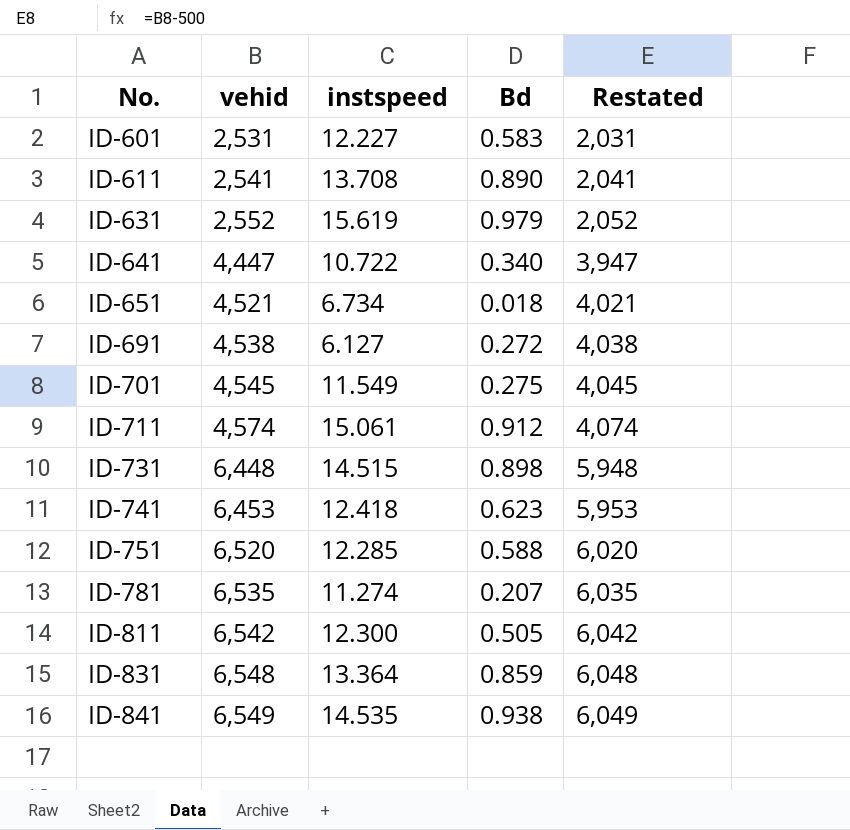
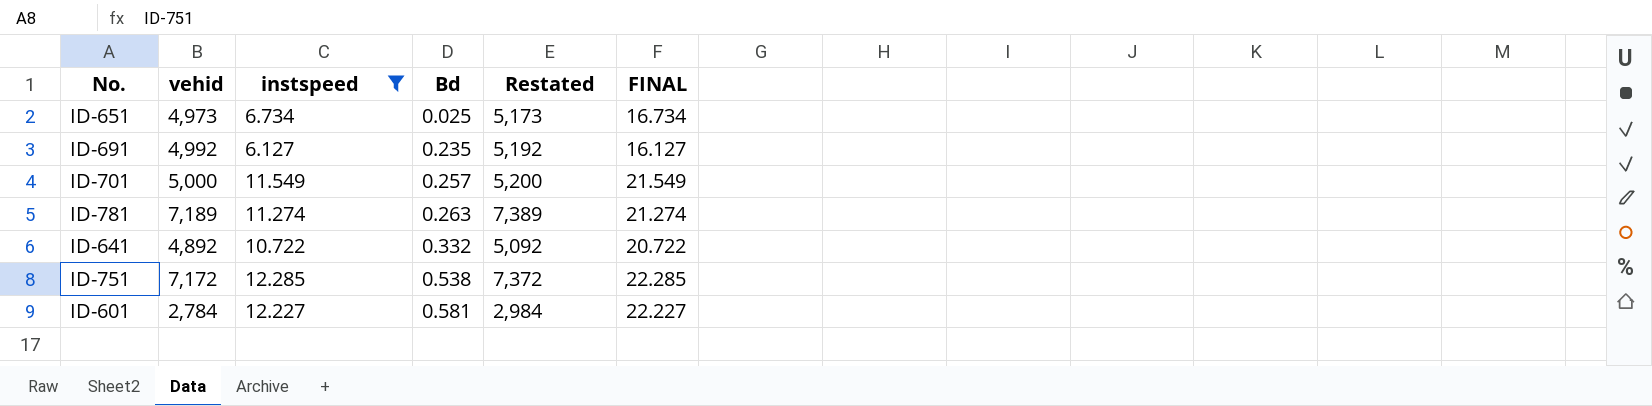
filter: none -> instspeed <= 12.285
row order: No. ascending -> Bd ascending
column Restated | formula: [vehid] - 500 -> [vehid] + 200
column FINAL | formula: none -> [instspeed] + 10
ID-651 | vehid: 4,521 -> 4,973
ID-651 | Bd: 0.018 -> 0.025
ID-691 | vehid: 4,538 -> 4,992
ID-691 | Bd: 0.272 -> 0.235
ID-701 | vehid: 4,545 -> 5,000
ID-701 | Bd: 0.275 -> 0.257
ID-781 | vehid: 6,535 -> 7,189
ID-781 | Bd: 0.207 -> 0.263
ID-641 | vehid: 4,447 -> 4,892
ID-641 | Bd: 0.340 -> 0.332
ID-751 | vehid: 6,520 -> 7,172
ID-751 | Bd: 0.588 -> 0.538
ID-601 | vehid: 2,531 -> 2,784
ID-601 | Bd: 0.583 -> 0.581

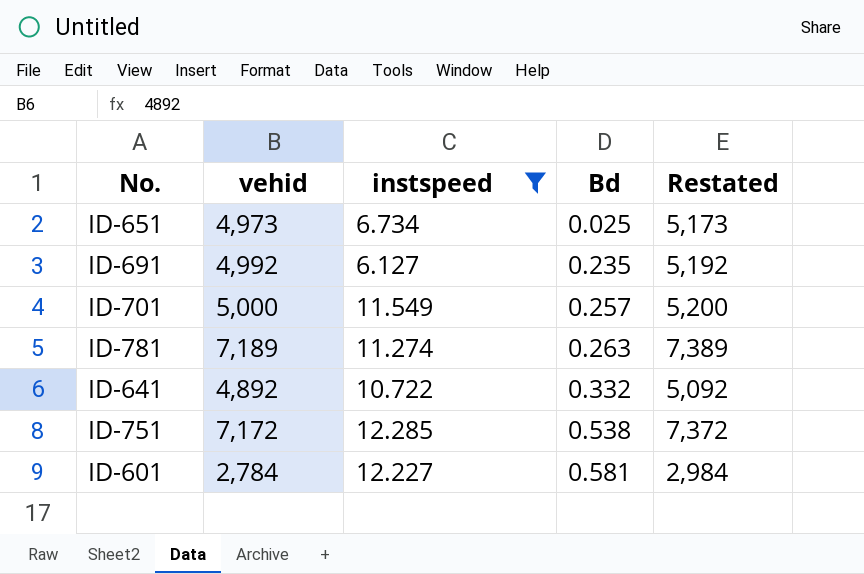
column FINAL | formula: [instspeed] + 10 -> none

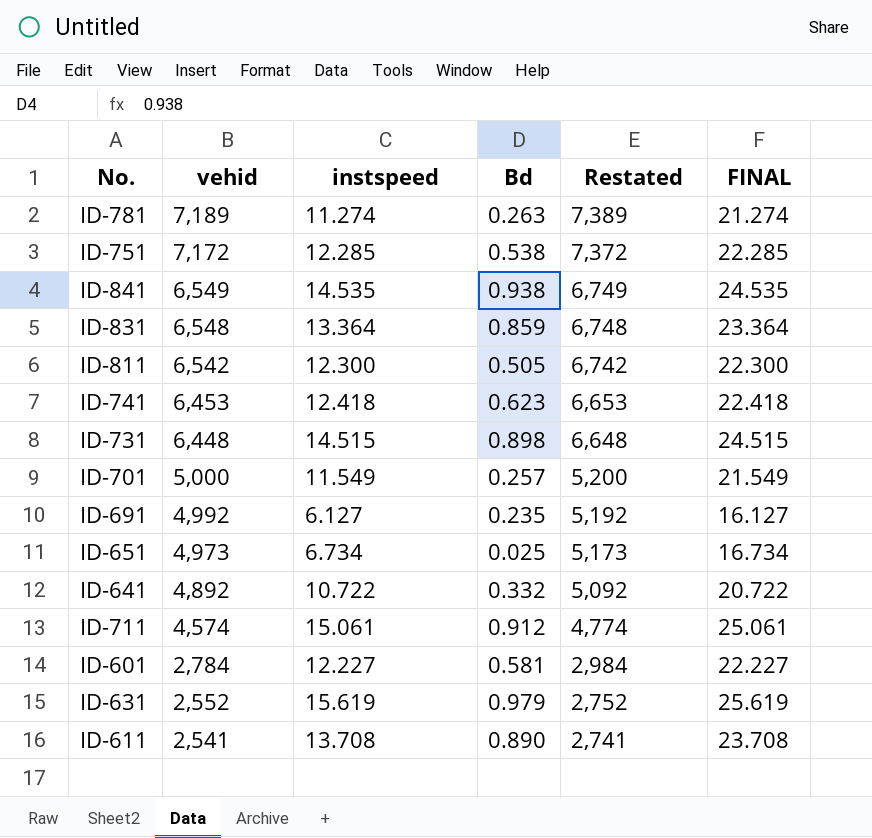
filter: instspeed <= 12.285 -> none
row order: Bd ascending -> vehid descending
column FINAL | formula: none -> [instspeed] + 10

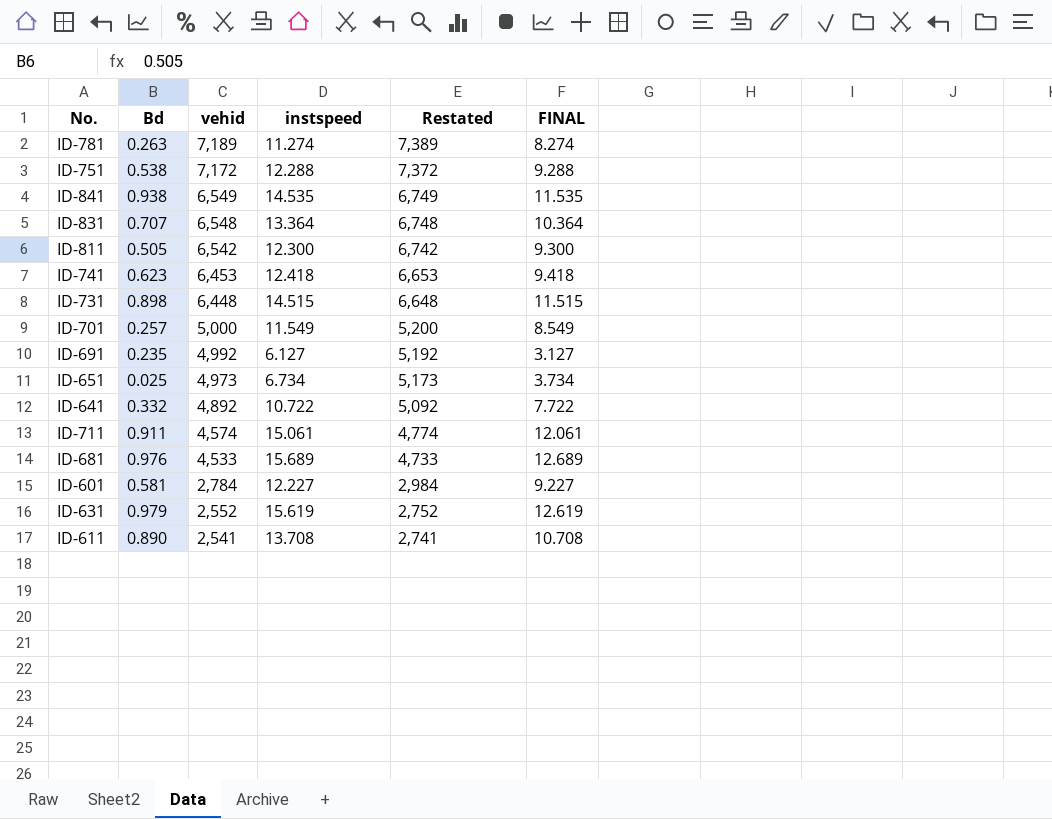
column Bd | position: 4 -> 2
column FINAL | formula: [instspeed] + 10 -> [instspeed] - 3
ID-751 | instspeed: 12.285 -> 12.288
ID-831 | Bd: 0.859 -> 0.707
ID-711 | Bd: 0.912 -> 0.911
row ID-681: none -> 0.976 | 4,533 | 15.689 | 4,733 | 12.689

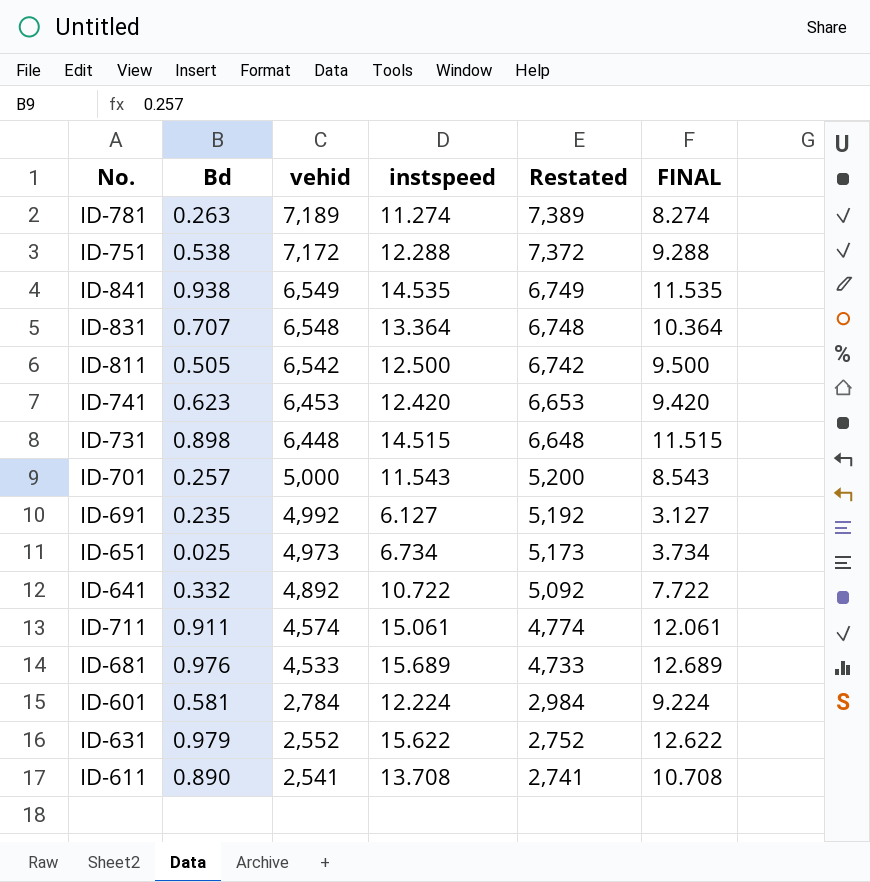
ID-811 | instspeed: 12.300 -> 12.500
ID-811 | FINAL: 9.300 -> 9.500
ID-741 | instspeed: 12.418 -> 12.420
ID-741 | FINAL: 9.418 -> 9.420
ID-701 | instspeed: 11.549 -> 11.543
ID-701 | FINAL: 8.549 -> 8.543
ID-601 | instspeed: 12.227 -> 12.224
ID-601 | FINAL: 9.227 -> 9.224
ID-631 | instspeed: 15.619 -> 15.622
ID-631 | FINAL: 12.619 -> 12.622

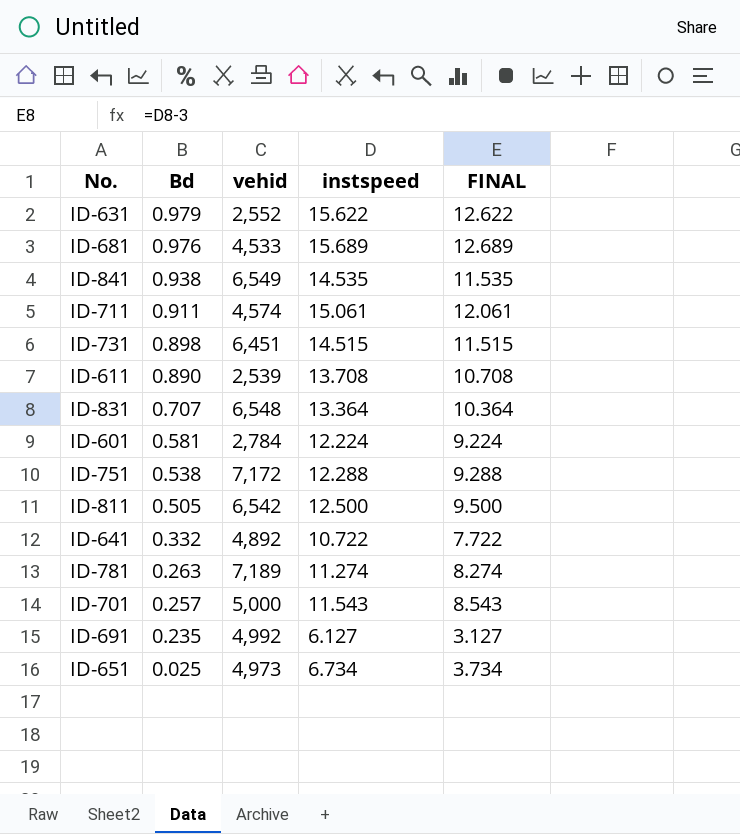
row order: vehid descending -> Bd descending
column Restated | formula: [vehid] + 200 -> none
row ID-741: 0.623 | 6,453 | 12.420 | 6,653 | 9.420 -> none
ID-731 | vehid: 6,448 -> 6,451
ID-611 | vehid: 2,541 -> 2,539

